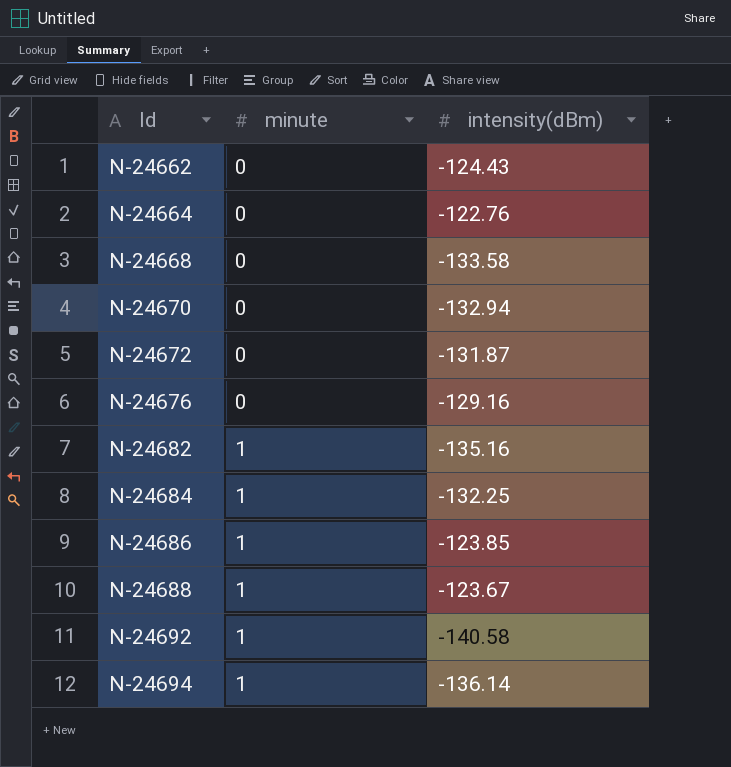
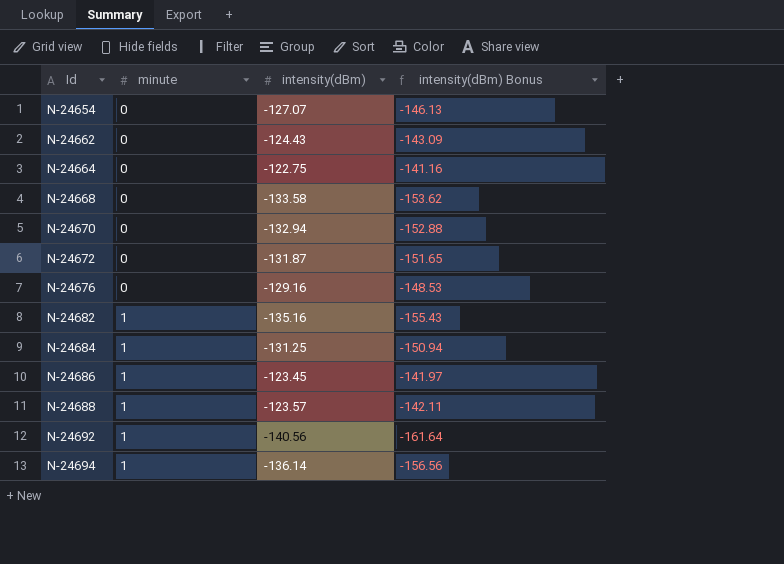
column intensity(dBm) Bonus | formula: none -> [intensity(dBm)] * 1.15
row N-24654: none -> 0 | -127.07 | -146.13
N-24664 | intensity(dBm): -122.76 -> -122.75
N-24684 | intensity(dBm): -132.25 -> -131.25
N-24686 | intensity(dBm): -123.85 -> -123.45
N-24688 | intensity(dBm): -123.67 -> -123.57
N-24692 | intensity(dBm): -140.58 -> -140.56

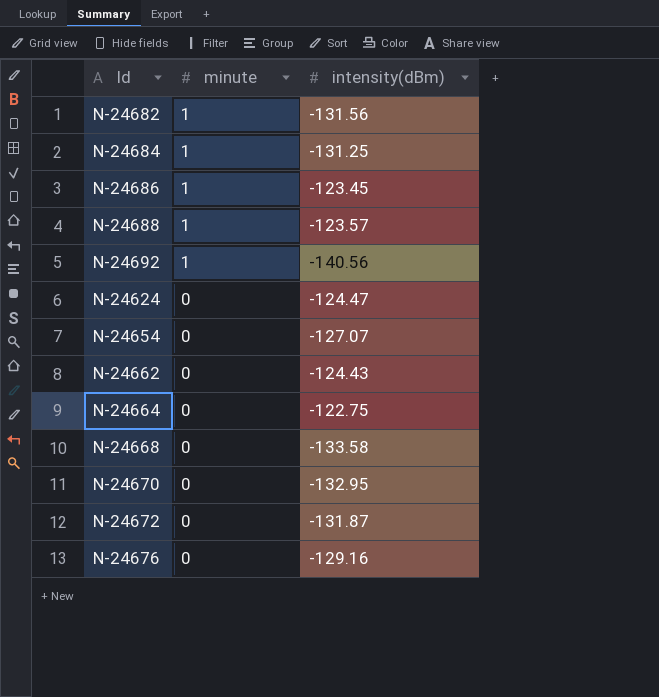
row order: Id ascending -> minute descending
column intensity(dBm) Bonus | formula: [intensity(dBm)] * 1.15 -> none
row N-24694: 1 | -136.14 | -156.56 -> none
N-24682 | intensity(dBm): -135.16 -> -131.56
row N-24624: none -> 0 | -124.47
N-24670 | intensity(dBm): -132.94 -> -132.95

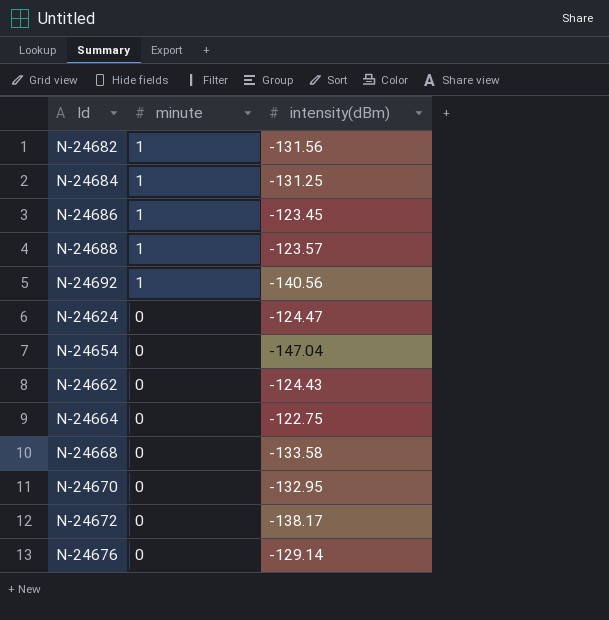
N-24654 | intensity(dBm): -127.07 -> -147.04
N-24672 | intensity(dBm): -131.87 -> -138.17
N-24676 | intensity(dBm): -129.16 -> -129.14

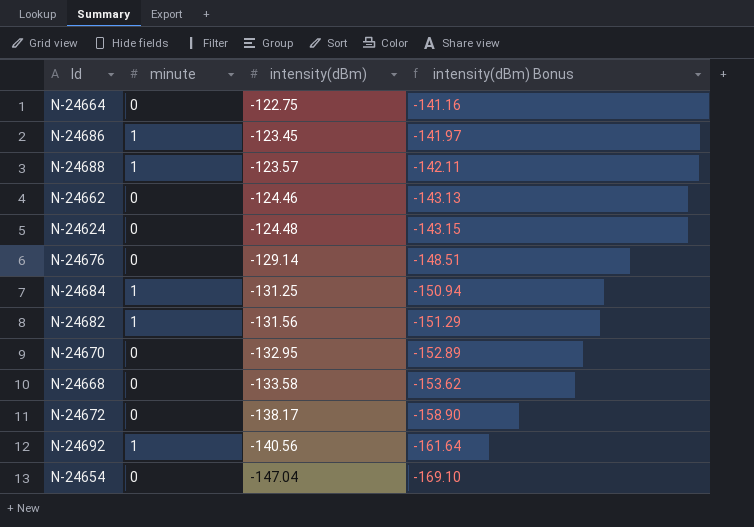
row order: minute descending -> intensity(dBm) descending
column intensity(dBm) Bonus | formula: none -> [intensity(dBm)] * 1.15
N-24662 | intensity(dBm): -124.43 -> -124.46
N-24624 | intensity(dBm): -124.47 -> -124.48

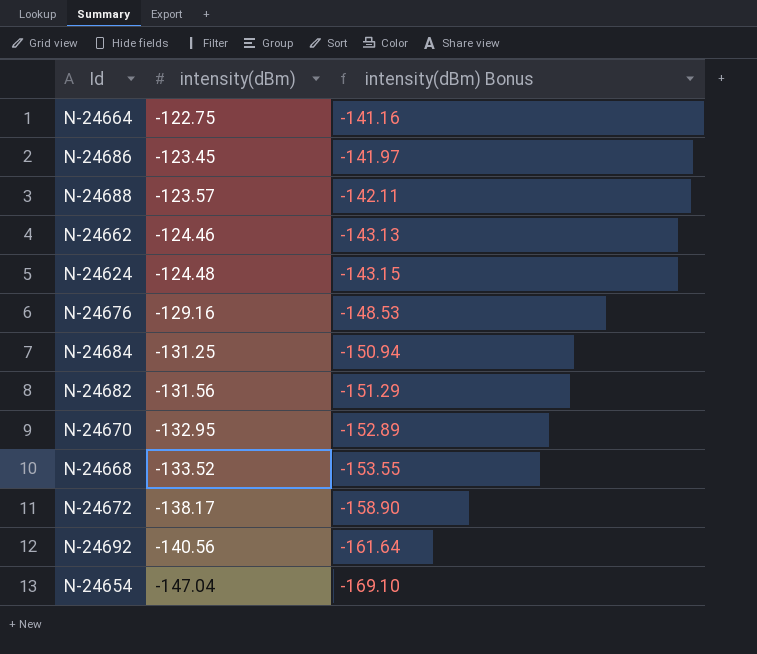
column minute | position: 2 -> none
N-24676 | intensity(dBm): -129.14 -> -129.16
N-24676 | intensity(dBm) Bonus: -148.51 -> -148.53
N-24668 | intensity(dBm): -133.58 -> -133.52
N-24668 | intensity(dBm) Bonus: -153.62 -> -153.55

